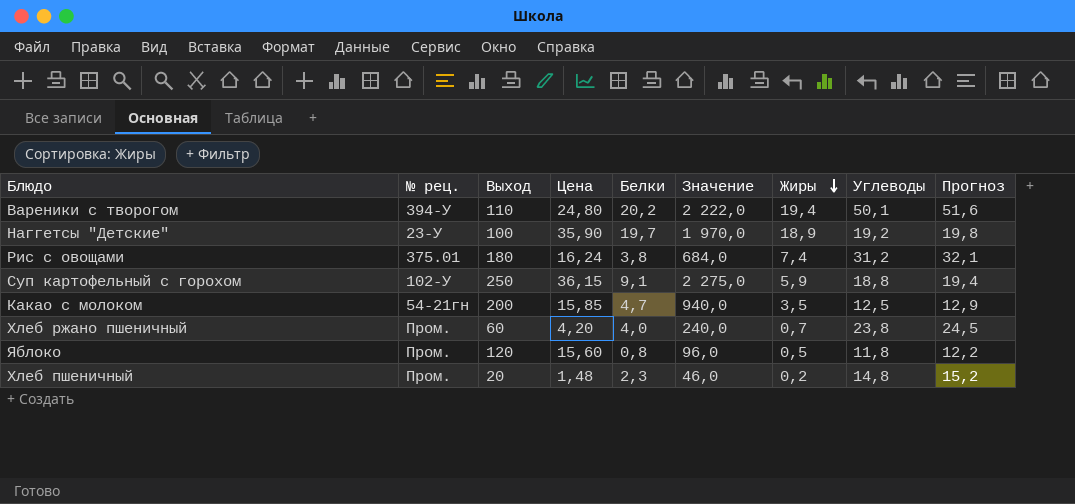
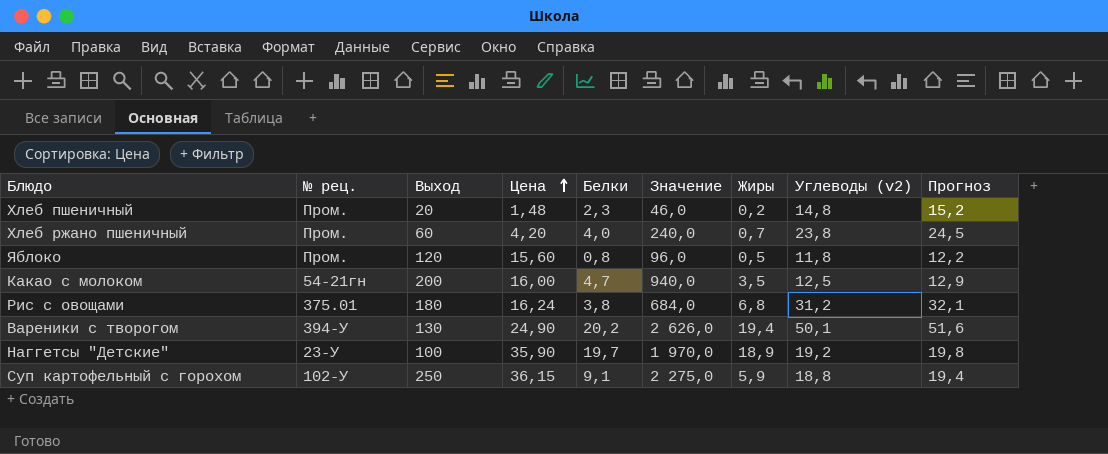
row order: Жиры descending -> Цена ascending
column name: Углеводы -> Углеводы (v2)
Какао с молоком | Цена: 15,85 -> 16,00
Рис с овощами | Жиры: 7,4 -> 6,8
Вареники с творогом | Выход: 110 -> 130
Вареники с творогом | Цена: 24,80 -> 24,90
Вареники с творогом | Значение: 2 222,0 -> 2 626,0

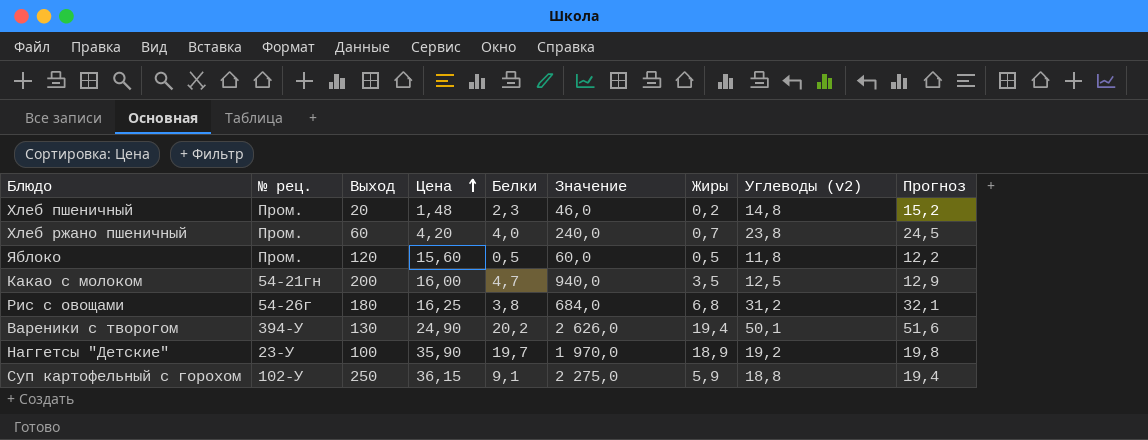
Яблоко | Белки: 0,8 -> 0,5
Яблоко | Значение: 96,0 -> 60,0
Рис с овощами | № рец.: 375.01 -> 54-26г
Рис с овощами | Цена: 16,24 -> 16,25

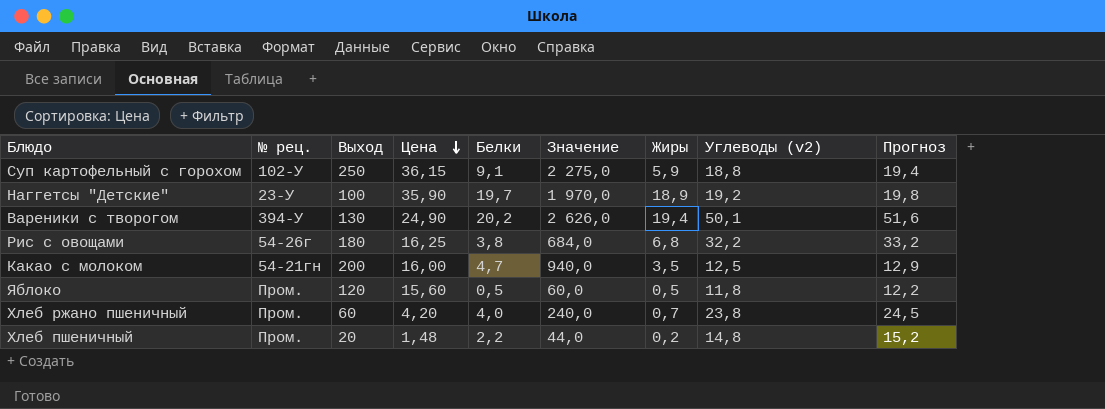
row order: Цена ascending -> Цена descending
Рис с овощами | Углеводы (v2): 31,2 -> 32,2
Рис с овощами | Прогноз: 32,1 -> 33,2
Хлеб пшеничный | Белки: 2,3 -> 2,2
Хлеб пшеничный | Значение: 46,0 -> 44,0

